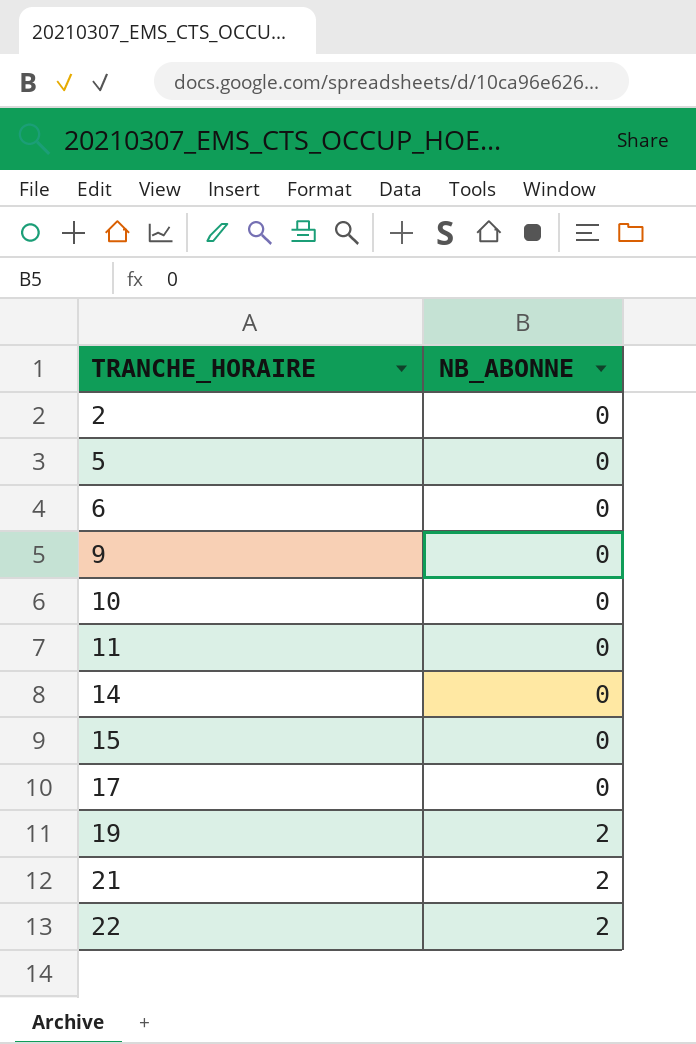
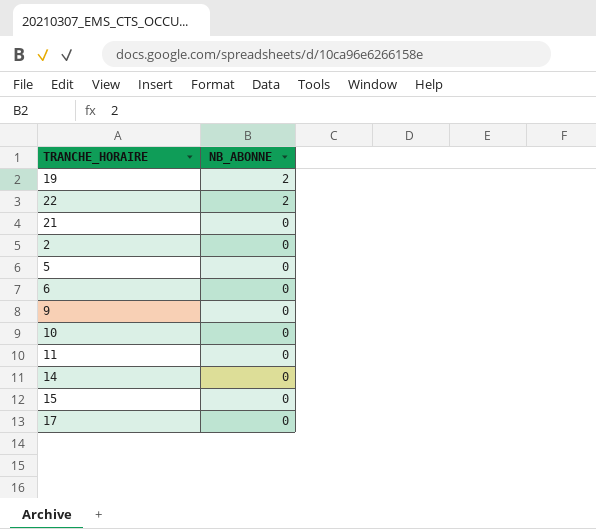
row order: TRANCHE_HORAIRE ascending -> NB_ABONNE descending
21 | NB_ABONNE: 2 -> 0

